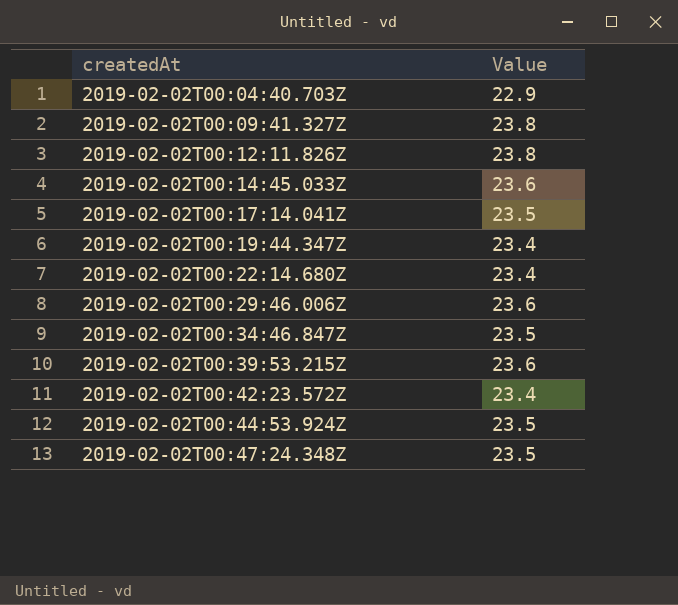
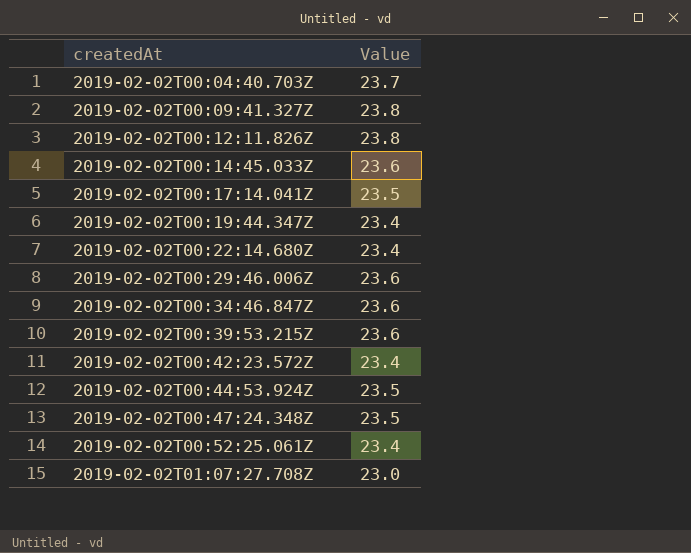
2019-02-02T00:04:40.703Z | Value: 22.9 -> 23.7
2019-02-02T00:34:46.847Z | Value: 23.5 -> 23.6
row 2019-02-02T00:52:25.061Z: none -> 23.4
row 2019-02-02T01:07:27.708Z: none -> 23.0

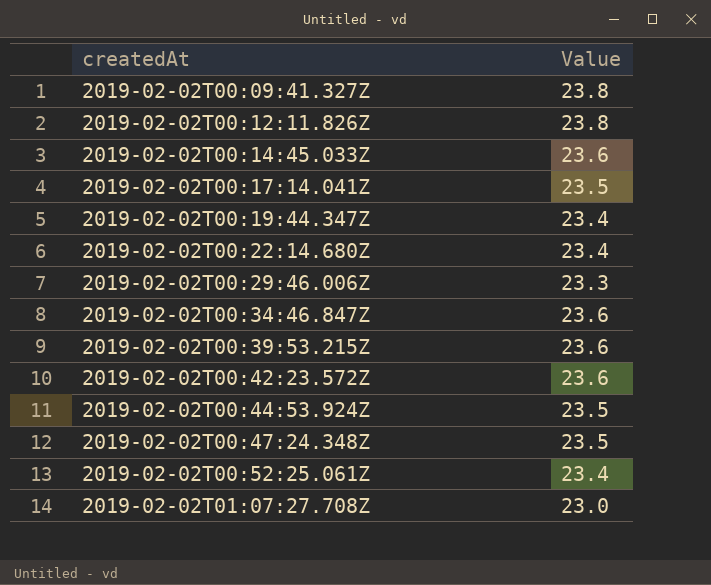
row 2019-02-02T00:04:40.703Z: 23.7 -> none
2019-02-02T00:29:46.006Z | Value: 23.6 -> 23.3
2019-02-02T00:42:23.572Z | Value: 23.4 -> 23.6

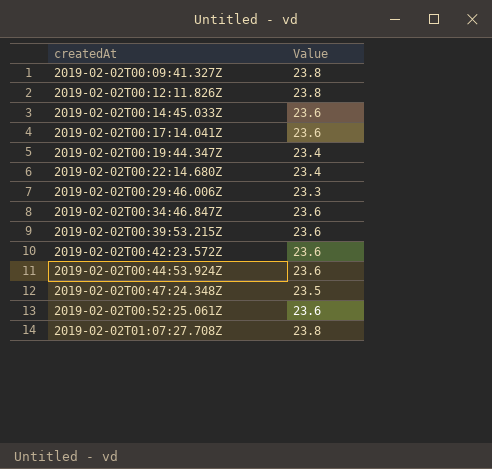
2019-02-02T00:17:14.041Z | Value: 23.5 -> 23.6
2019-02-02T00:44:53.924Z | Value: 23.5 -> 23.6
2019-02-02T00:52:25.061Z | Value: 23.4 -> 23.6
2019-02-02T01:07:27.708Z | Value: 23.0 -> 23.8

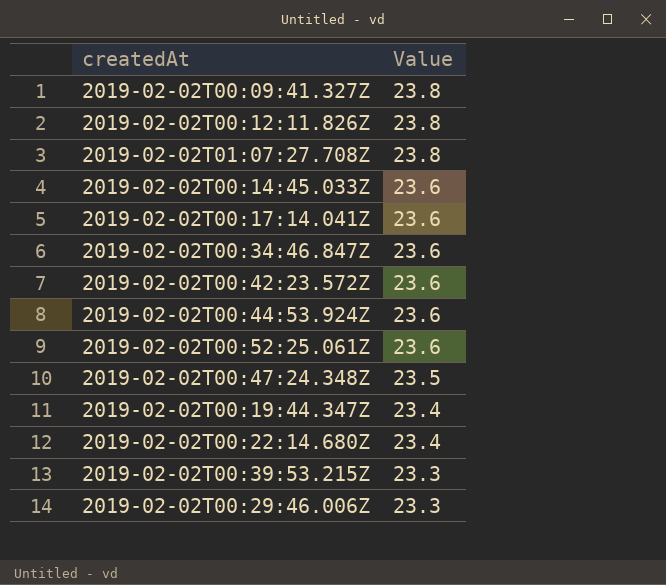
row order: createdAt ascending -> Value descending
2019-02-02T00:39:53.215Z | Value: 23.6 -> 23.3

